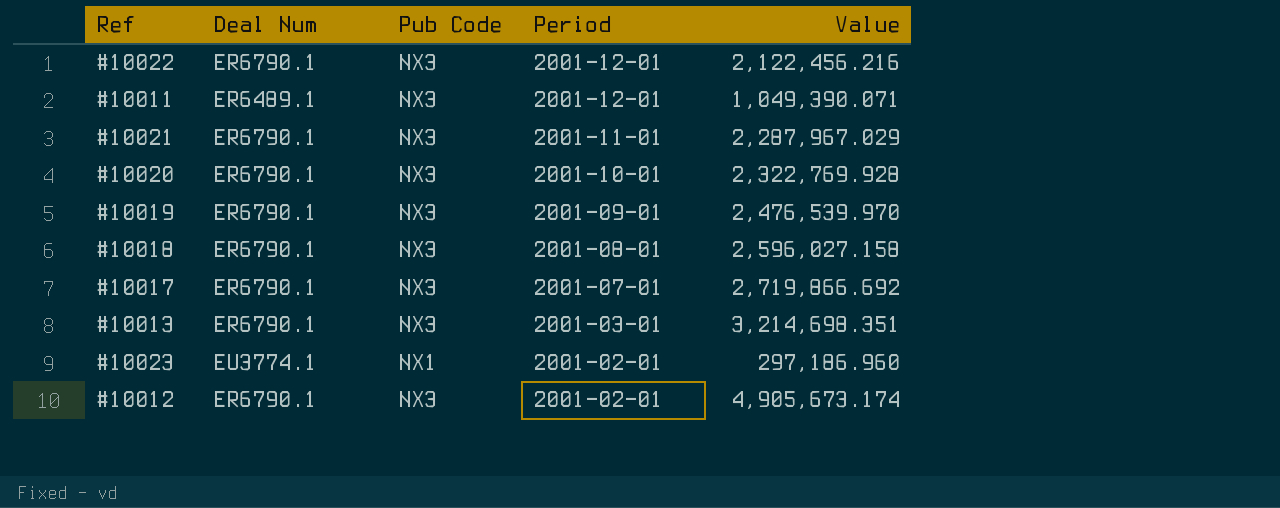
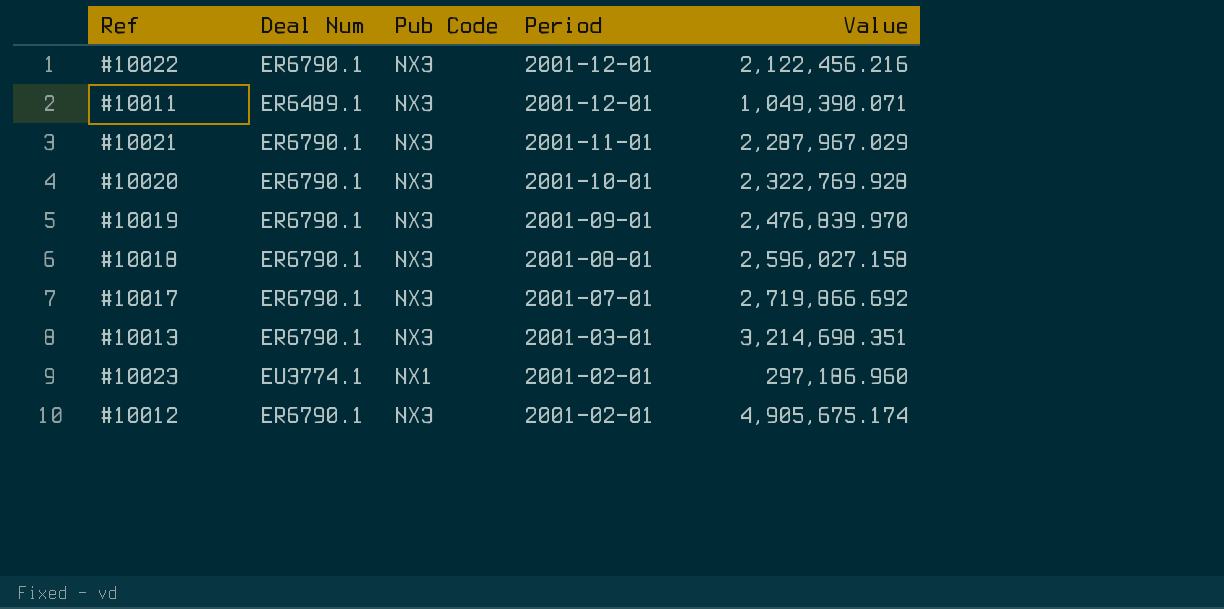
#10019 | Value: 2,476,539.970 -> 2,476,839.970
#10012 | Value: 4,905,673.174 -> 4,905,675.174

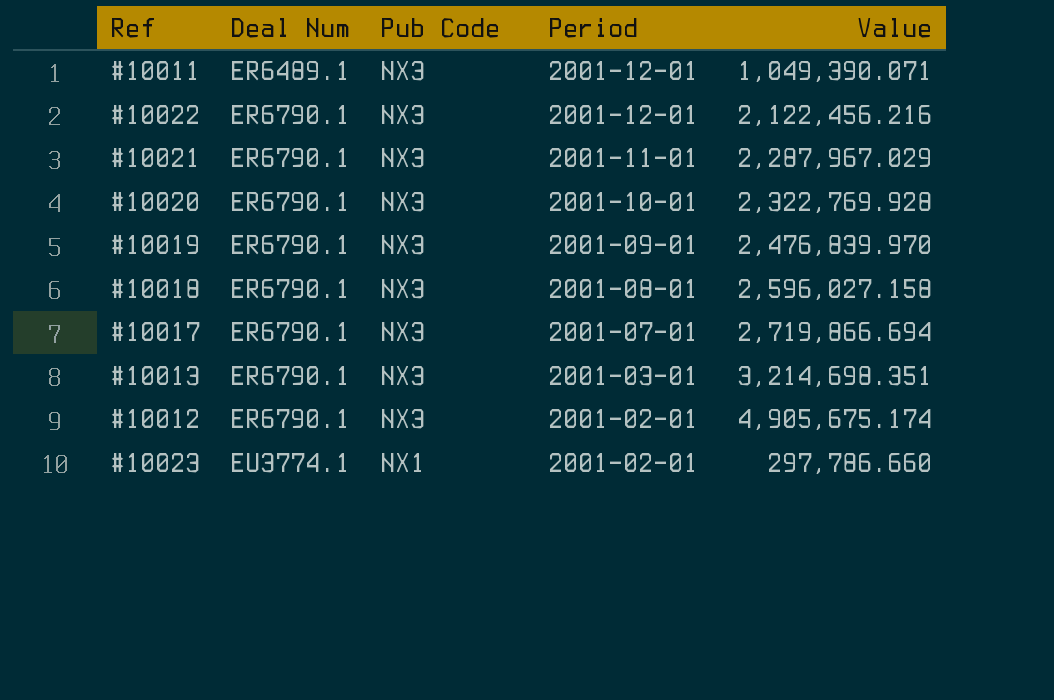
row order: Period descending -> Deal Num ascending
#10017 | Value: 2,719,866.692 -> 2,719,866.694
#10023 | Value: 297,186.960 -> 297,786.660

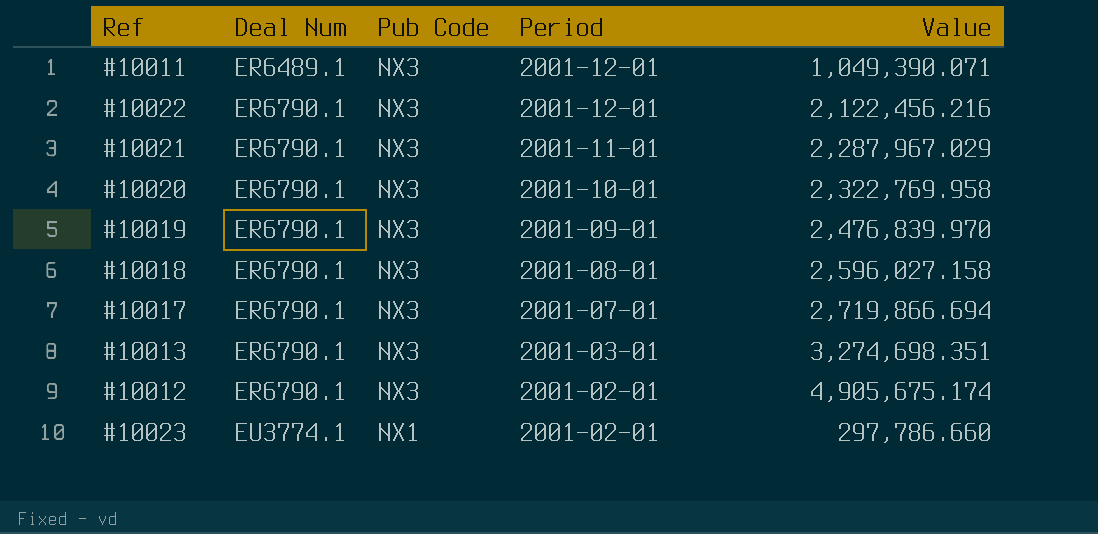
#10020 | Value: 2,322,769.928 -> 2,322,769.958
#10013 | Value: 3,214,698.351 -> 3,274,698.351

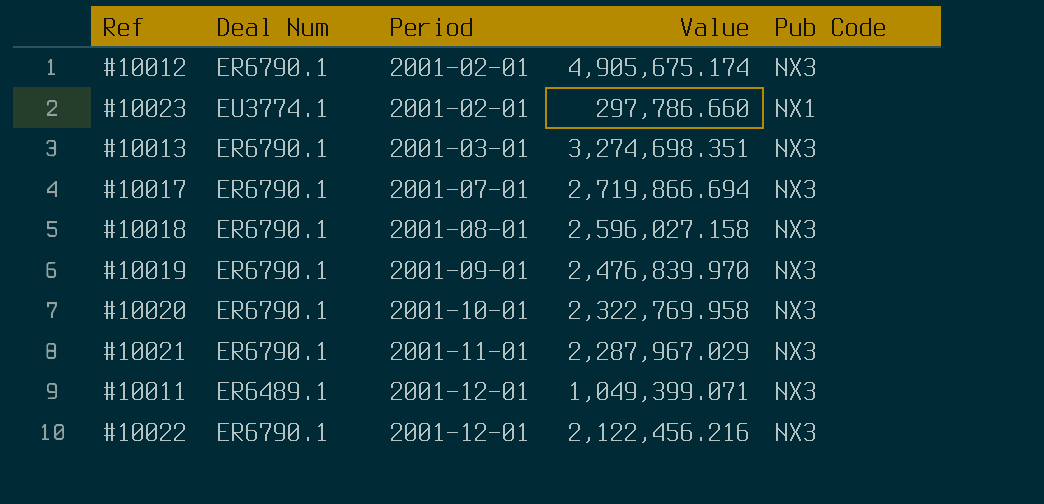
row order: Deal Num ascending -> Period ascending
column Pub Code | position: 3 -> 5
#10011 | Value: 1,049,390.071 -> 1,049,399.071

